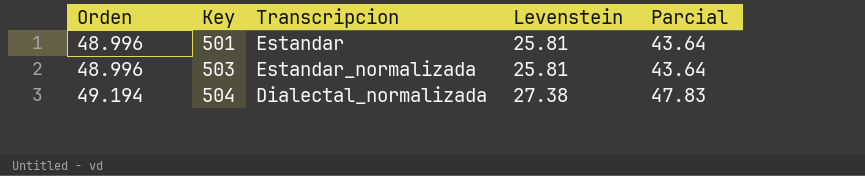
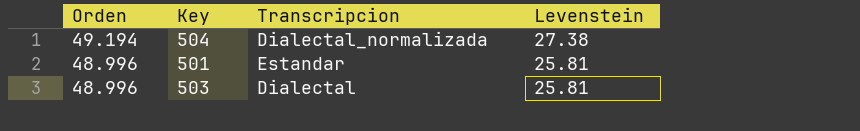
row order: Orden ascending -> Orden descending
column Parcial | position: 5 -> none
503 | Transcripcion: Estandar_normalizada -> Dialectal

